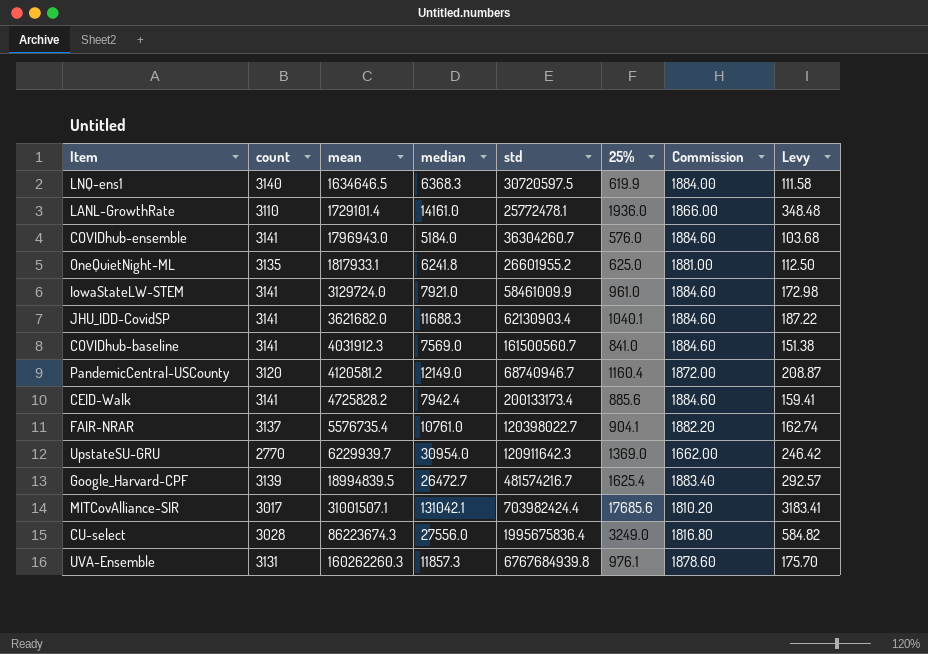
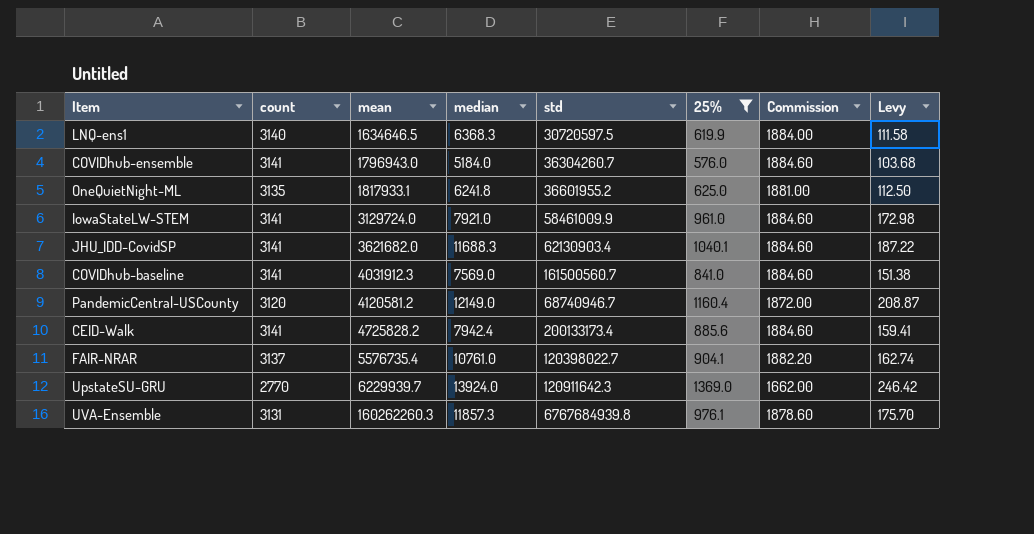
filter: none -> 25% <= 1369.0
OneQuietNight-ML | std: 26601955.2 -> 36601955.2
UpstateSU-GRU | median: 30954.0 -> 13924.0

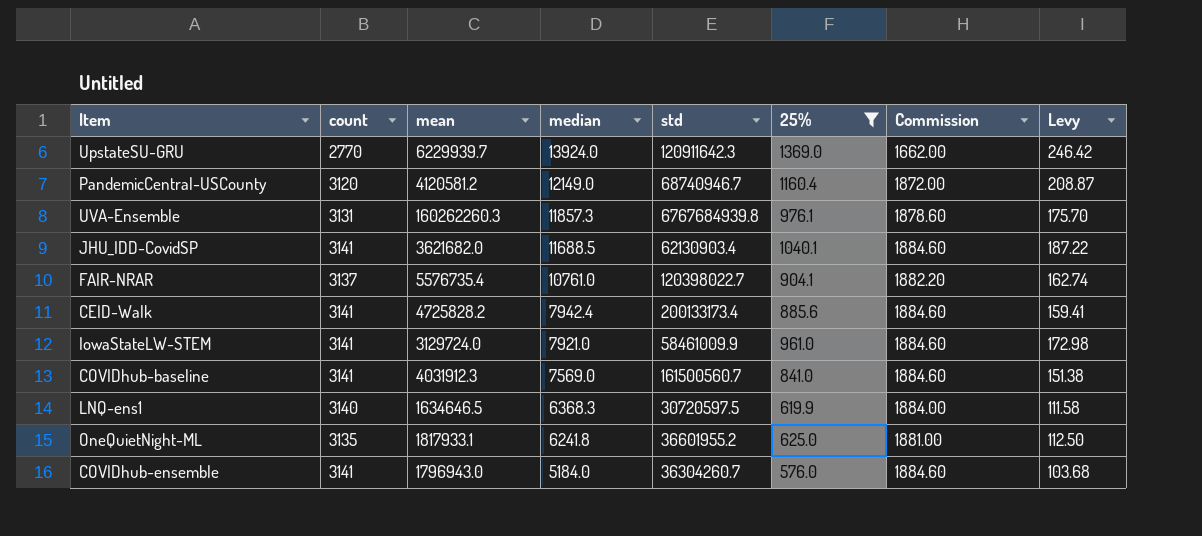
row order: mean ascending -> median descending
JHU_IDD-CovidSP | median: 11688.3 -> 11688.5

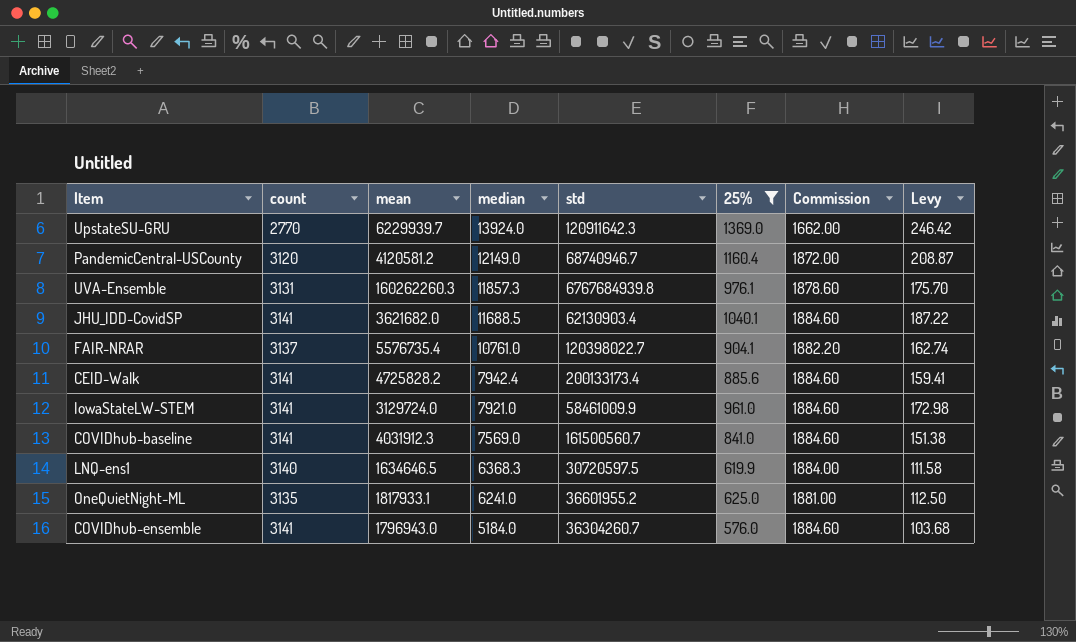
OneQuietNight-ML | median: 6241.8 -> 6241.0

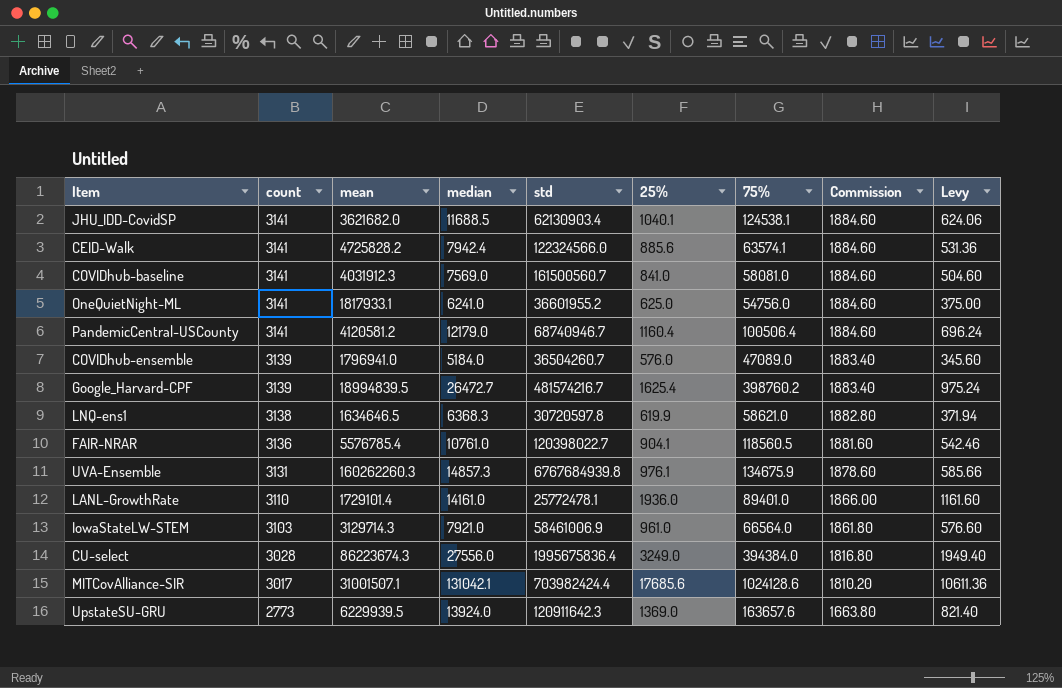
filter: 25% <= 1369.0 -> none
row order: median descending -> count descending
column 75% | position: none -> 7
column Levy | formula: [25%] * 0.18 -> [25%] * 0.6
CEID-Walk | std: 200133173.4 -> 122324566.0
OneQuietNight-ML | count: 3135 -> 3141
OneQuietNight-ML | Commission: 1881.00 -> 1884.60
PandemicCentral-USCounty | count: 3120 -> 3141
PandemicCentral-USCounty | median: 12149.0 -> 12179.0
PandemicCentral-USCounty | Commission: 1872.00 -> 1884.60
COVIDhub-ensemble | count: 3141 -> 3139
COVIDhub-ensemble | mean: 1796943.0 -> 1796941.0
COVIDhub-ensemble | std: 36304260.7 -> 36504260.7
COVIDhub-ensemble | Commission: 1884.60 -> 1883.40
LNQ-ens1 | count: 3140 -> 3138
LNQ-ens1 | std: 30720597.5 -> 30720597.8
LNQ-ens1 | Commission: 1884.00 -> 1882.80
FAIR-NRAR | count: 3137 -> 3136
FAIR-NRAR | mean: 5576735.4 -> 5576785.4
FAIR-NRAR | Commission: 1882.20 -> 1881.60
UVA-Ensemble | median: 11857.3 -> 14857.3
IowaStateLW-STEM | count: 3141 -> 3103
IowaStateLW-STEM | mean: 3129724.0 -> 3129714.3
IowaStateLW-STEM | std: 58461009.9 -> 58461006.9
IowaStateLW-STEM | Commission: 1884.60 -> 1861.80
UpstateSU-GRU | count: 2770 -> 2773
UpstateSU-GRU | mean: 6229939.7 -> 6229939.5
UpstateSU-GRU | Commission: 1662.00 -> 1663.80

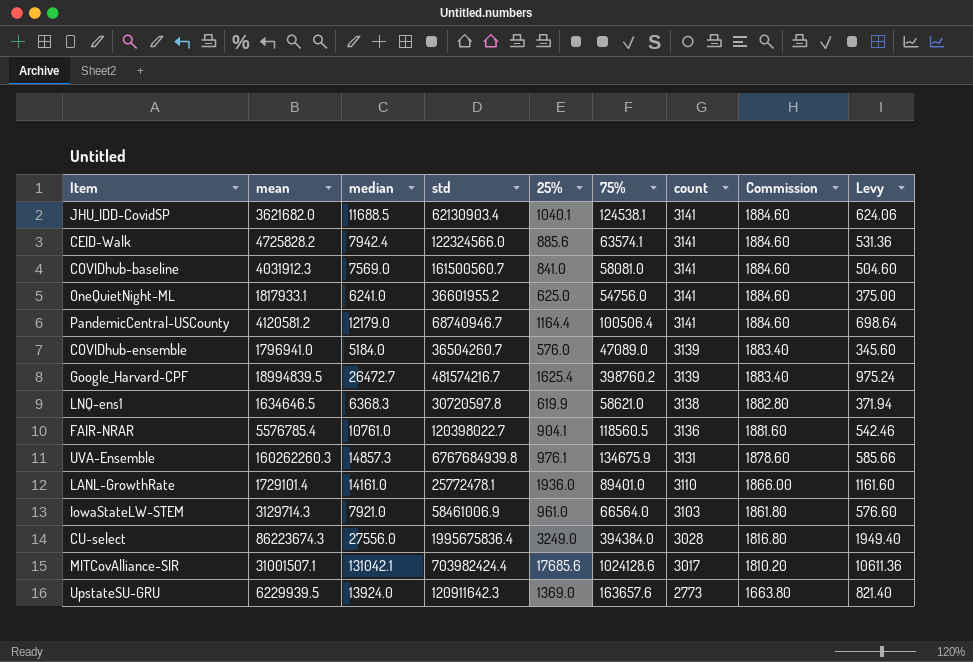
column count | position: 2 -> 7
PandemicCentral-USCounty | 25%: 1160.4 -> 1164.4
PandemicCentral-USCounty | Levy: 696.24 -> 698.64

